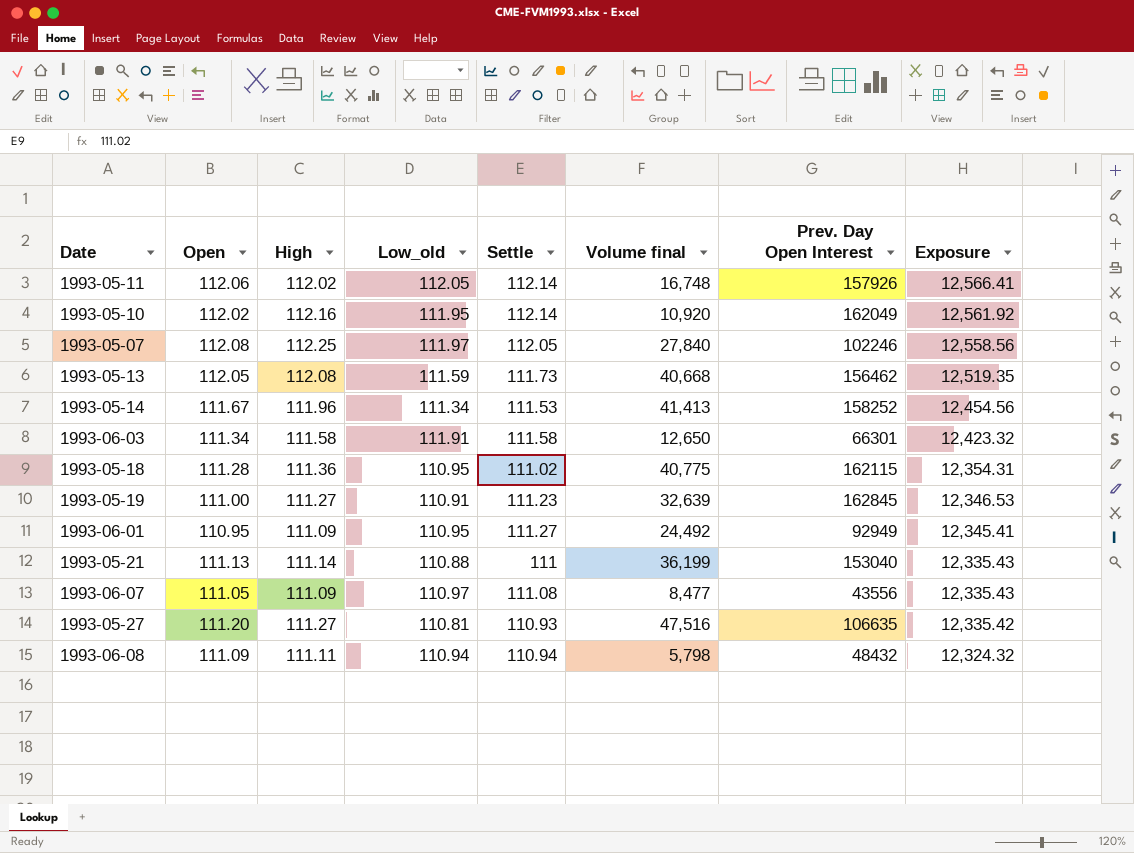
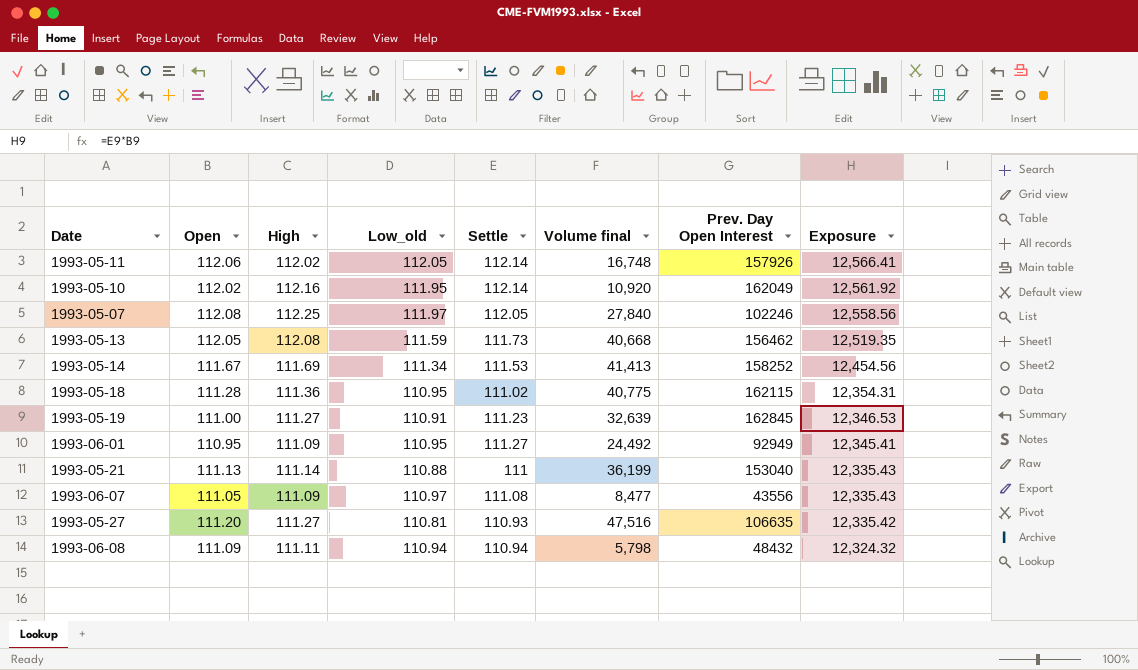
row 1993-06-03: 111.34 | 111.58 | 111.91 | 111.58 | 12,650 | 66301 | 12,423.32 -> none
1993-05-14 | High: 111.96 -> 111.69

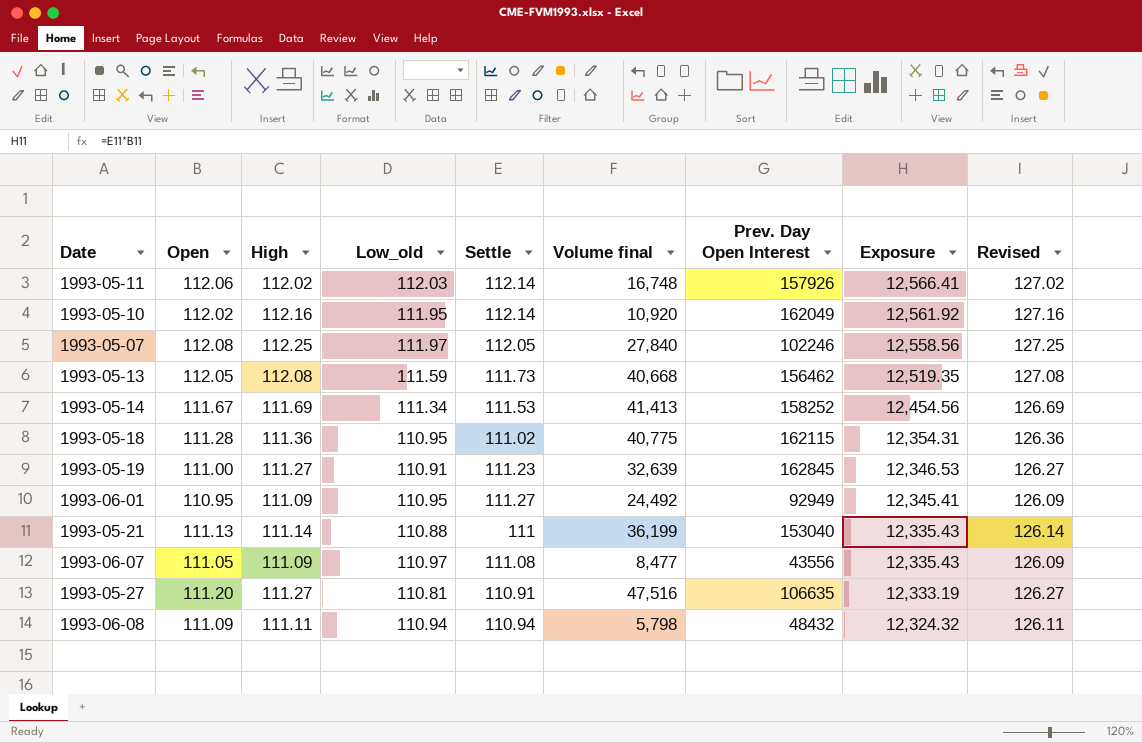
column Revised | formula: none -> [High] + 15
1993-05-11 | Low_old: 112.05 -> 112.03
1993-05-27 | Settle: 110.93 -> 110.91
1993-05-27 | Exposure: 12,335.42 -> 12,333.19

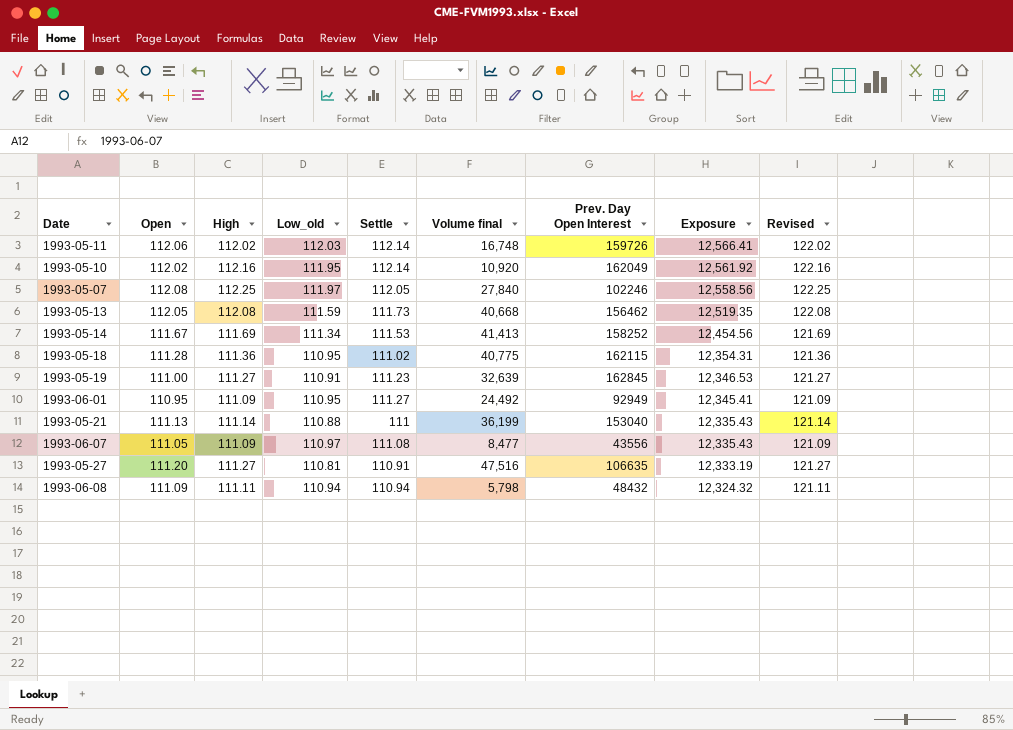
column Revised | formula: [High] + 15 -> [High] + 10
1993-05-11 | Prev. Day Open Interest: 157926 -> 159726

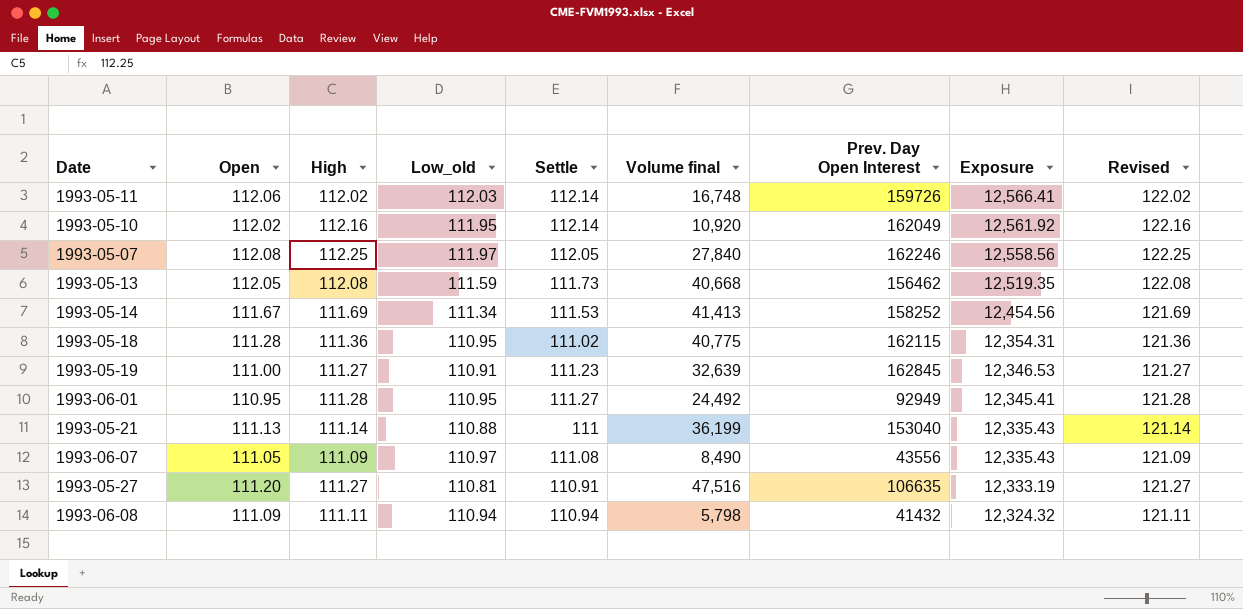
1993-05-07 | Prev. Day Open Interest: 102246 -> 162246
1993-06-01 | High: 111.09 -> 111.28
1993-06-01 | Revised: 121.09 -> 121.28
1993-06-07 | Volume final: 8,477 -> 8,490
1993-06-08 | Prev. Day Open Interest: 48432 -> 41432

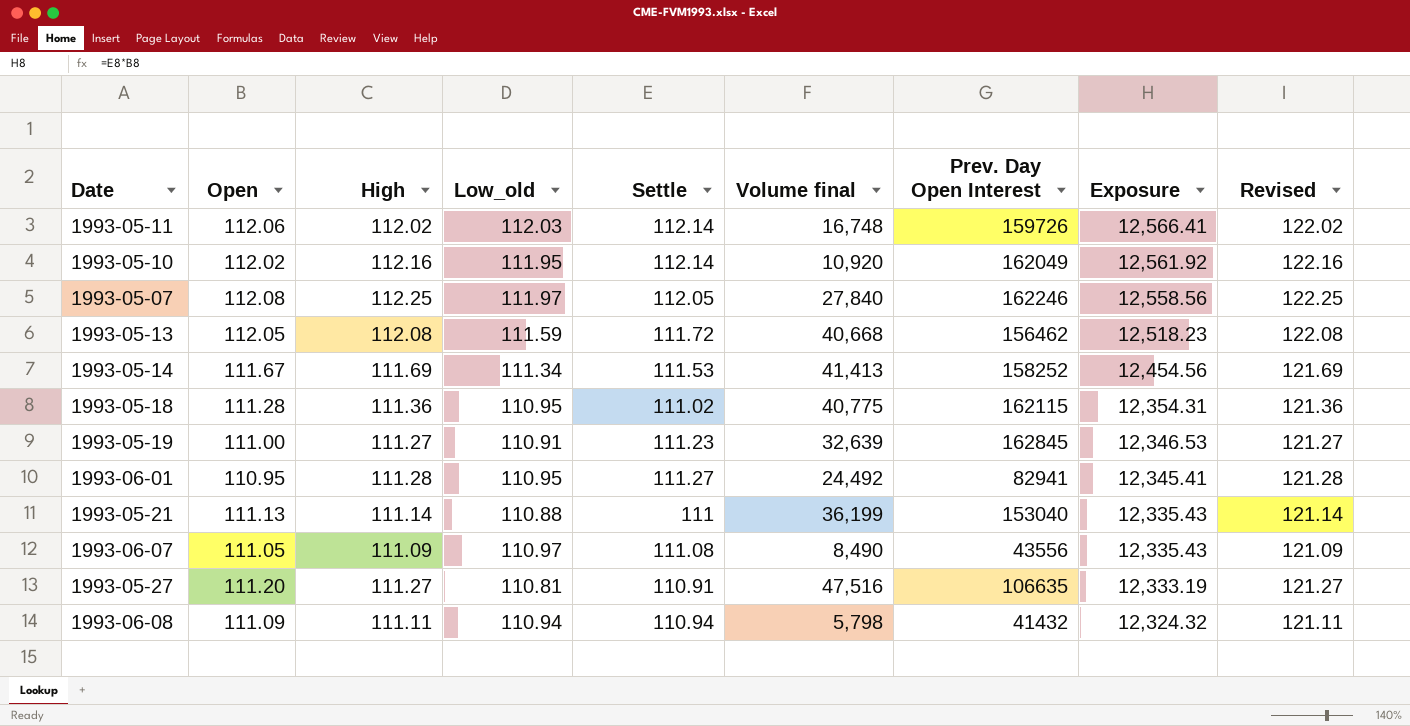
1993-05-13 | Settle: 111.73 -> 111.72
1993-05-13 | Exposure: 12,519.35 -> 12,518.23
1993-06-01 | Prev. Day Open Interest: 92949 -> 82941

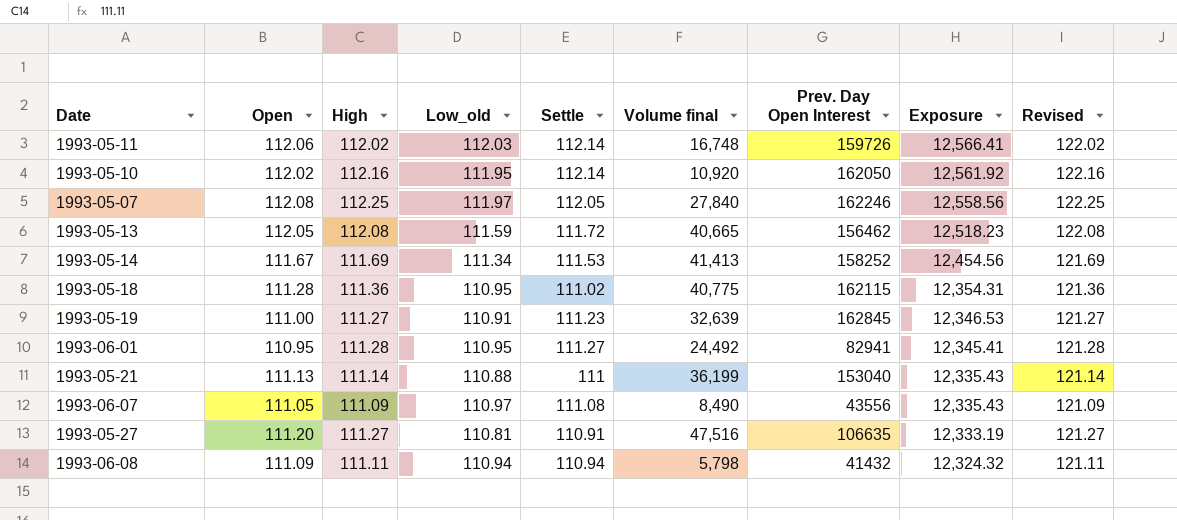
1993-05-10 | Prev. Day Open Interest: 162049 -> 162050
1993-05-13 | Volume final: 40,668 -> 40,665

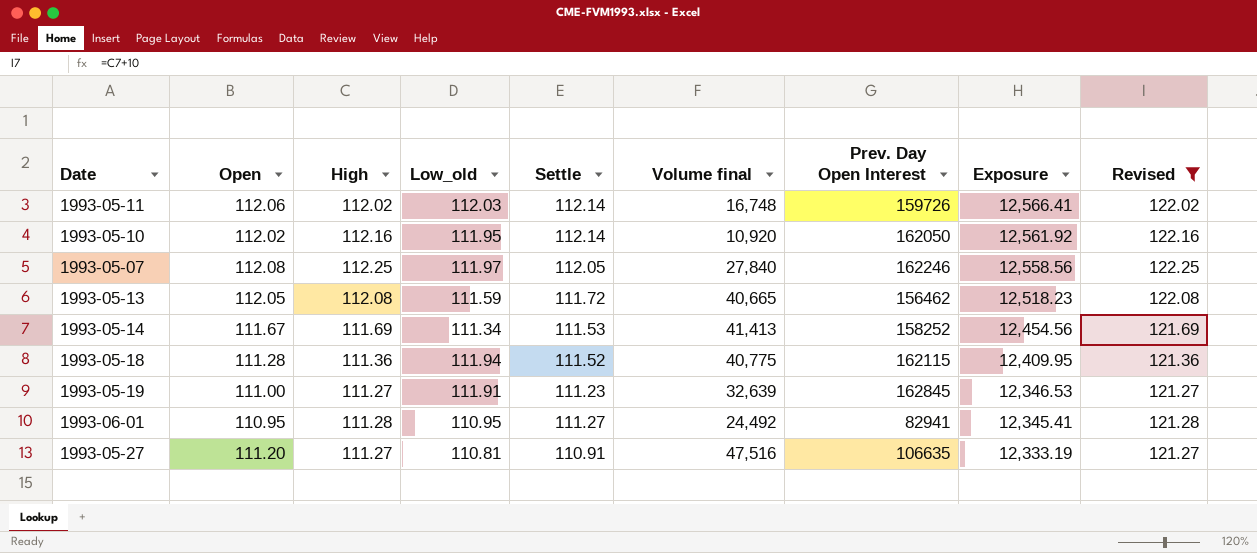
filter: none -> Revised >= 121.27
1993-05-18 | Low_old: 110.95 -> 111.94
1993-05-18 | Settle: 111.02 -> 111.52
1993-05-18 | Exposure: 12,354.31 -> 12,409.95
1993-05-19 | Low_old: 110.91 -> 111.91

